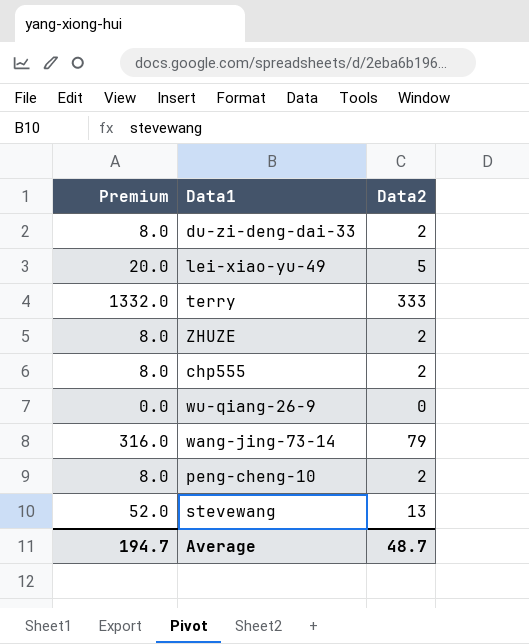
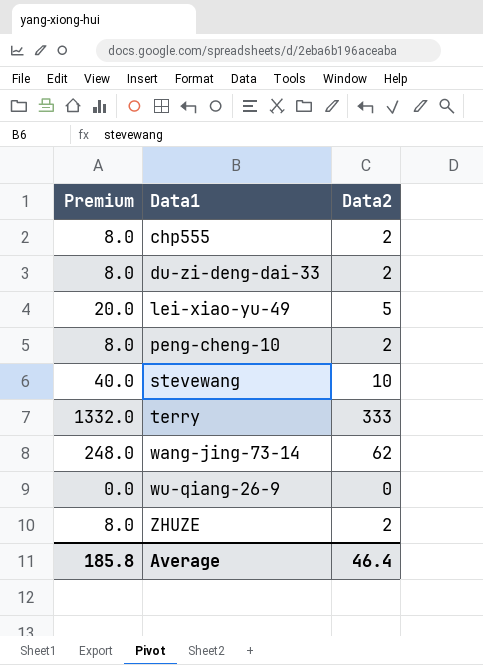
row order: none -> Data1 ascending
stevewang | Premium: 52.0 -> 40.0
stevewang | Data2: 13 -> 10
wang-jing-73-14 | Premium: 316.0 -> 248.0
wang-jing-73-14 | Data2: 79 -> 62
Average | Premium: 194.7 -> 185.8
Average | Data2: 48.7 -> 46.4

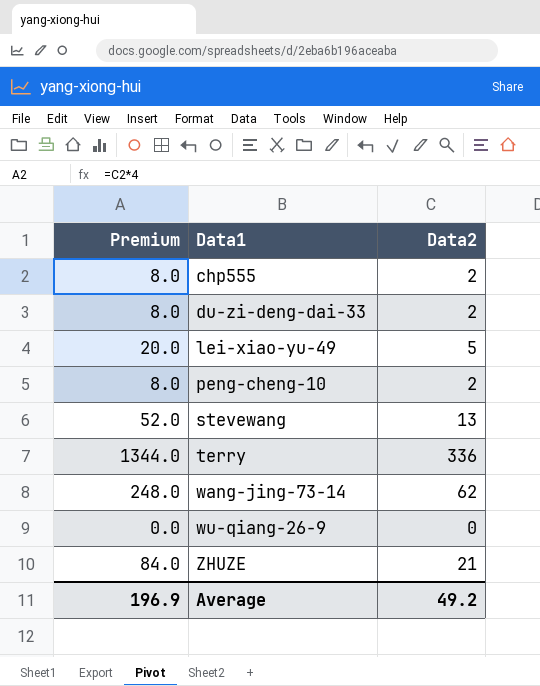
stevewang | Premium: 40.0 -> 52.0
stevewang | Data2: 10 -> 13
terry | Premium: 1332.0 -> 1344.0
terry | Data2: 333 -> 336
ZHUZE | Premium: 8.0 -> 84.0
ZHUZE | Data2: 2 -> 21
Average | Premium: 185.8 -> 196.9
Average | Data2: 46.4 -> 49.2

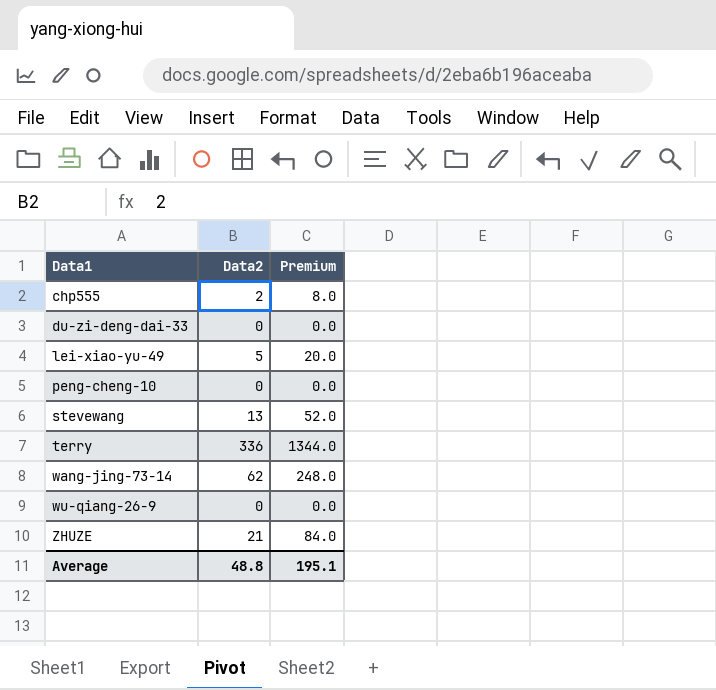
column Premium | position: 1 -> 3
du-zi-deng-dai-33 | Data2: 2 -> 0
du-zi-deng-dai-33 | Premium: 8.0 -> 0.0
peng-cheng-10 | Data2: 2 -> 0
peng-cheng-10 | Premium: 8.0 -> 0.0
Average | Data2: 49.2 -> 48.8
Average | Premium: 196.9 -> 195.1

